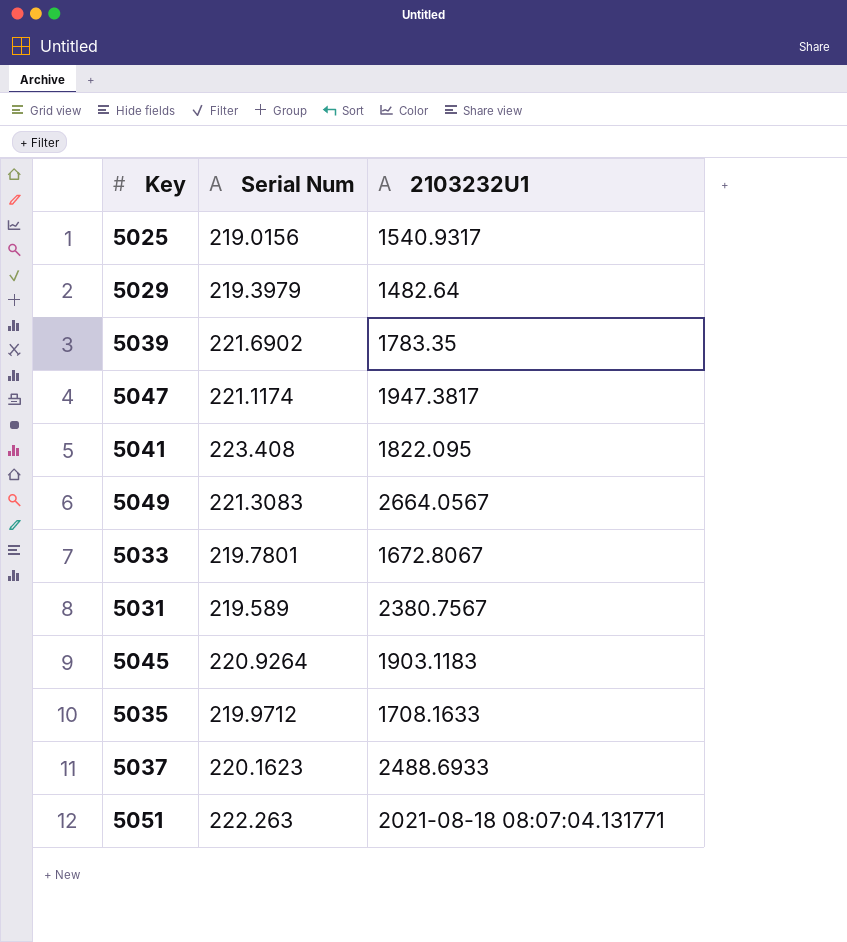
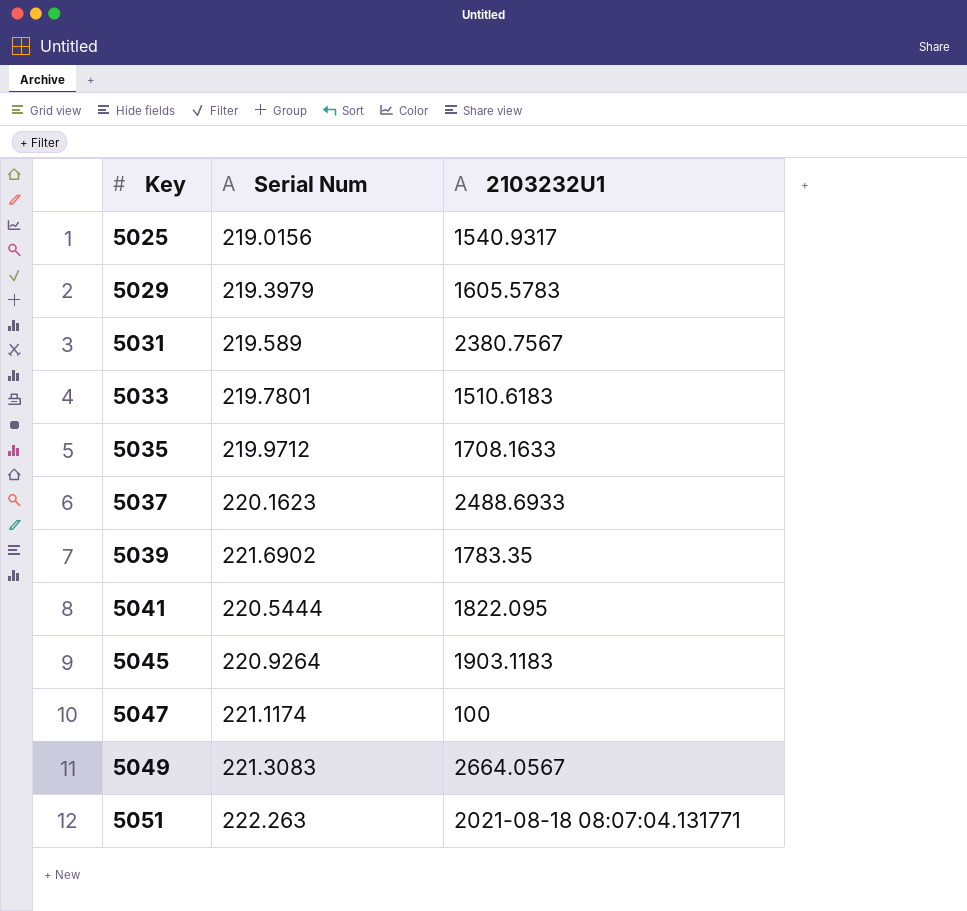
row order: none -> Key ascending
5029 | 2103232U1: 1482.64 -> 1605.5783
5033 | 2103232U1: 1672.8067 -> 1510.6183
5041 | Serial Num: 223.408 -> 220.5444
5047 | 2103232U1: 1947.3817 -> 100

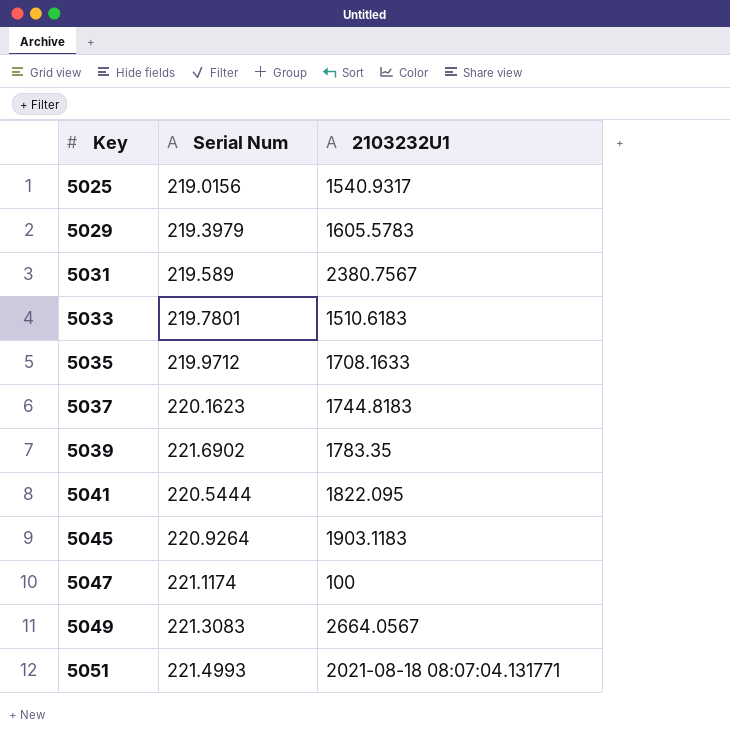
5037 | 2103232U1: 2488.6933 -> 1744.8183
5051 | Serial Num: 222.263 -> 221.4993

